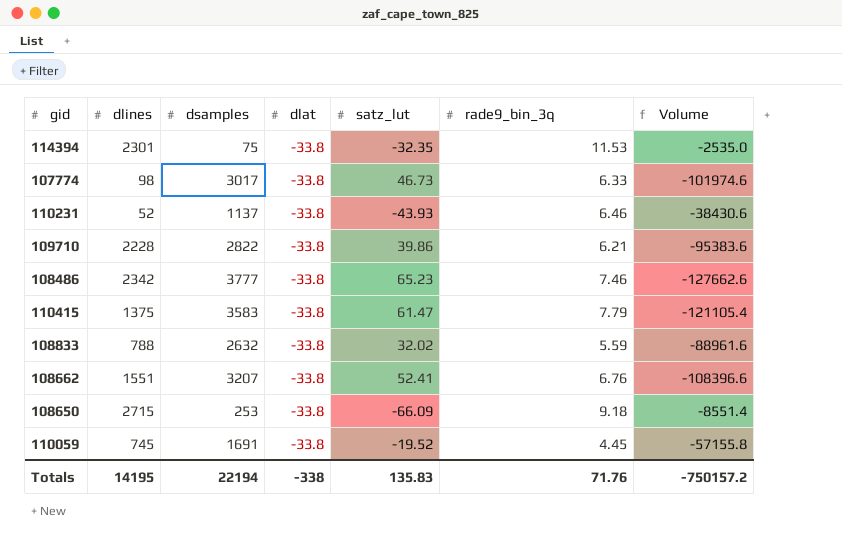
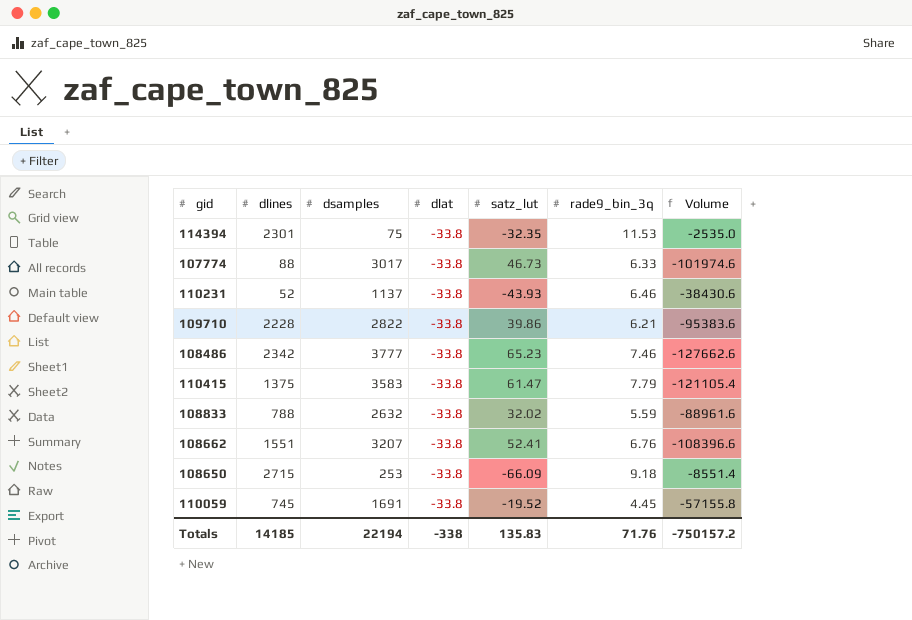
107774 | dlines: 98 -> 88
Totals | dlines: 14195 -> 14185

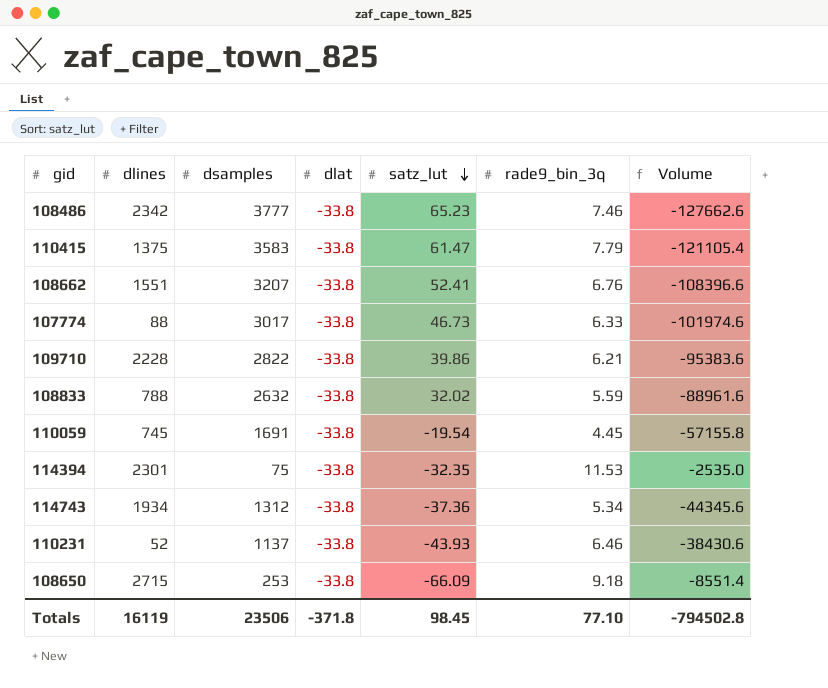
row order: none -> satz_lut descending
110059 | satz_lut: -19.52 -> -19.54
row 114743: none -> 1934 | 1312 | -33.8 | -37.36 | 5.34 | -44345.6
Totals | dlines: 14185 -> 16119
Totals | dsamples: 22194 -> 23506
Totals | dlat: -338 -> -371.8
Totals | satz_lut: 135.83 -> 98.45
Totals | rade9_bin_3q: 71.76 -> 77.10
Totals | Volume: -750157.2 -> -794502.8

